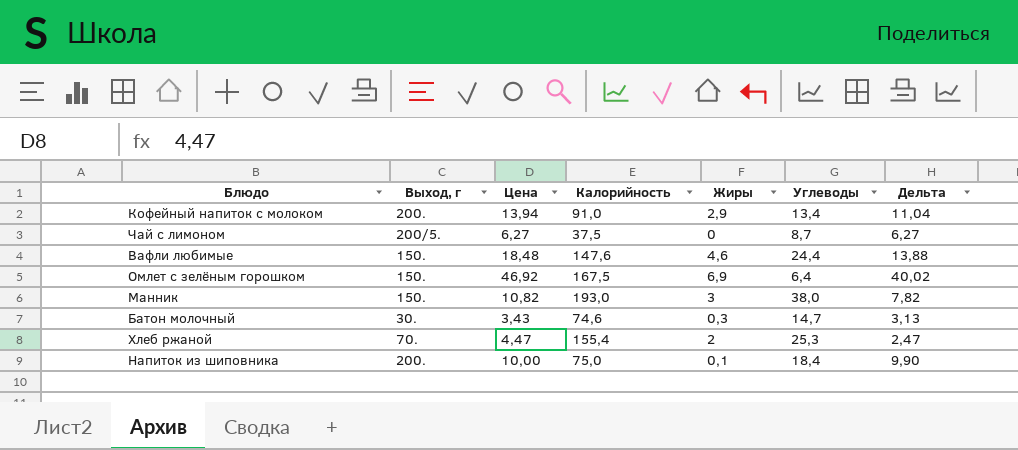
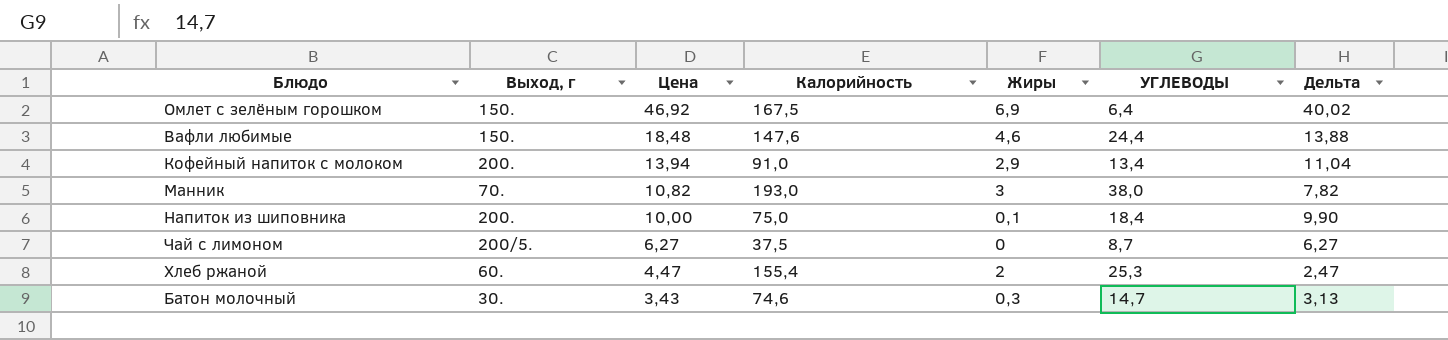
row order: none -> Цена descending
column name: Углеводы -> УГЛЕВОДЫ
Манник | Выход, г: 150. -> 70.
Хлеб ржаной | Выход, г: 70. -> 60.

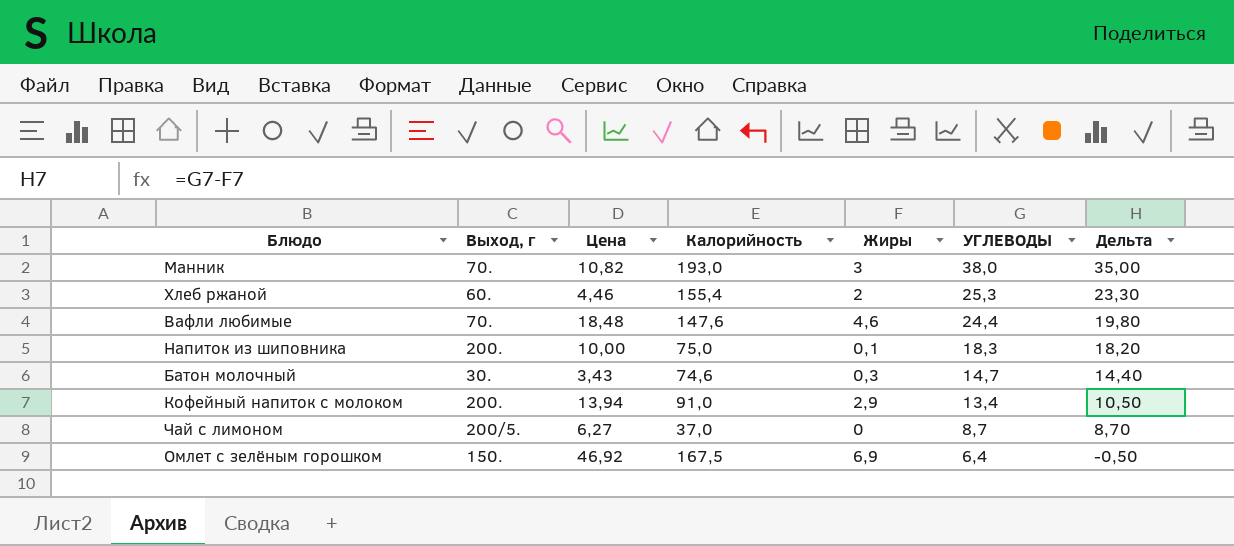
row order: Цена descending -> УГЛЕВОДЫ descending
column Дельта | formula: [Цена] - [Жиры] -> [УГЛЕВОДЫ] - [Жиры]
Хлеб ржаной | Цена: 4,47 -> 4,46
Вафли любимые | Выход, г: 150. -> 70.
Напиток из шиповника | УГЛЕВОДЫ: 18,4 -> 18,3
Чай с лимоном | Калорийность: 37,5 -> 37,0

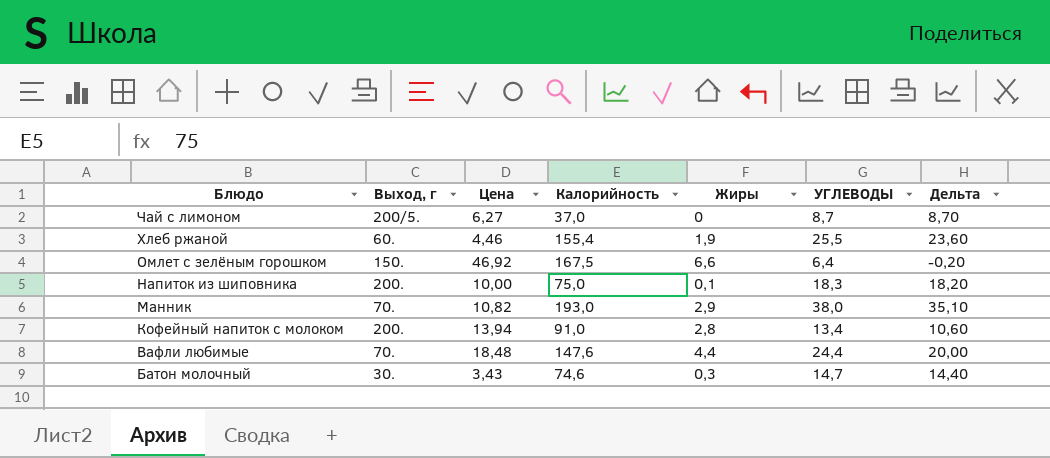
row order: УГЛЕВОДЫ descending -> Блюдо descending
Хлеб ржаной | Жиры: 2 -> 1,9
Хлеб ржаной | УГЛЕВОДЫ: 25,3 -> 25,5
Хлеб ржаной | Дельта: 23,30 -> 23,60
Омлет с зелёным горошком | Жиры: 6,9 -> 6,6
Омлет с зелёным горошком | Дельта: -0,50 -> -0,20
Манник | Жиры: 3 -> 2,9
Манник | Дельта: 35,00 -> 35,10
Кофейный напиток с молоком | Жиры: 2,9 -> 2,8
Кофейный напиток с молоком | Дельта: 10,50 -> 10,60
Вафли любимые | Жиры: 4,6 -> 4,4
Вафли любимые | Дельта: 19,80 -> 20,00

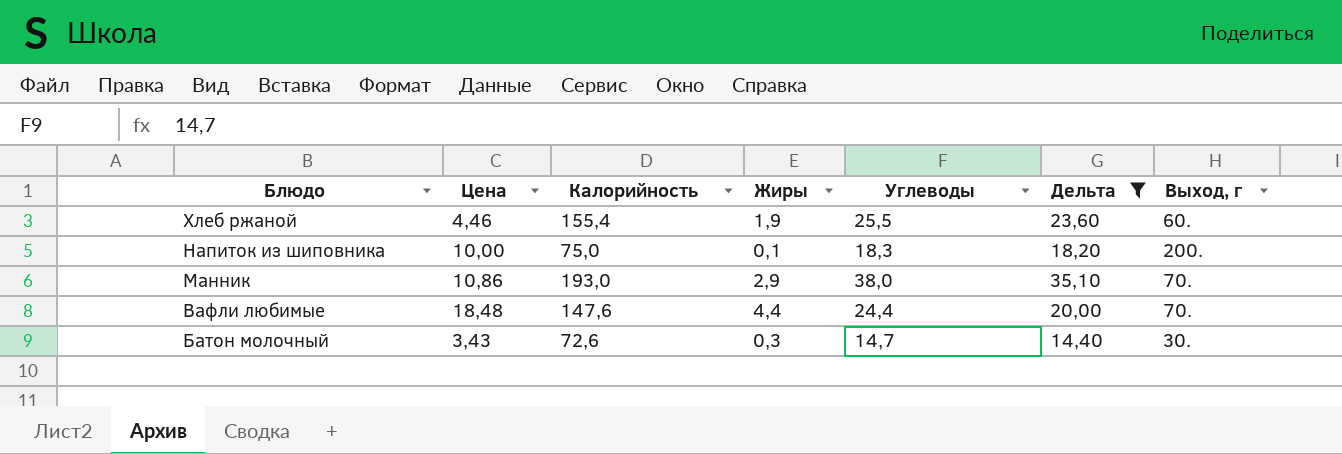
filter: none -> Дельта >= 14,40
column name: УГЛЕВОДЫ -> Углеводы
column Выход, г | position: 2 -> 7
Манник | Цена: 10,82 -> 10,86
Батон молочный | Калорийность: 74,6 -> 72,6

